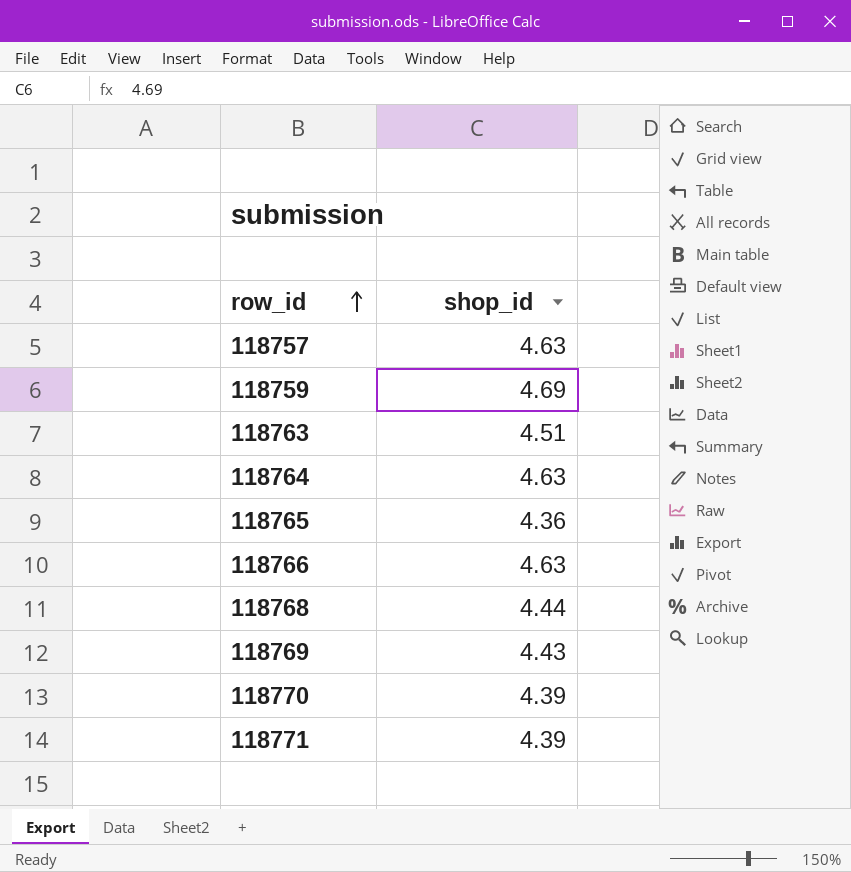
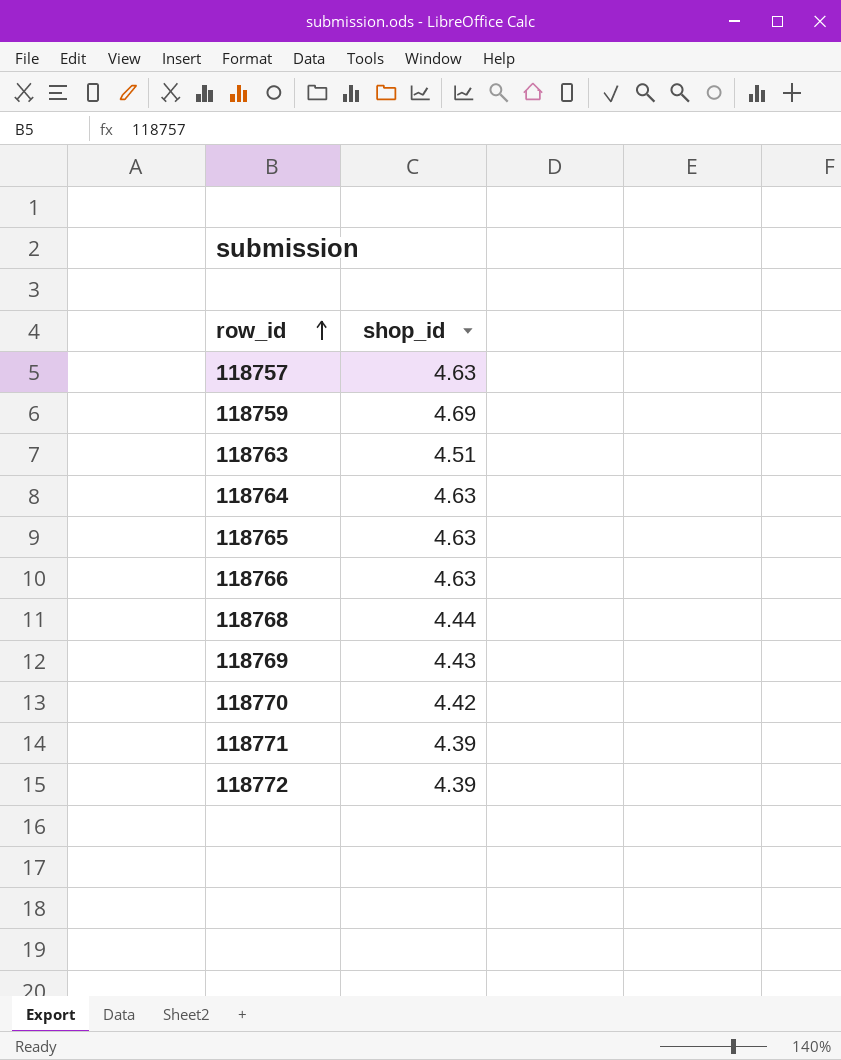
118765 | shop_id: 4.36 -> 4.63
118770 | shop_id: 4.39 -> 4.42
row 118772: none -> 4.39

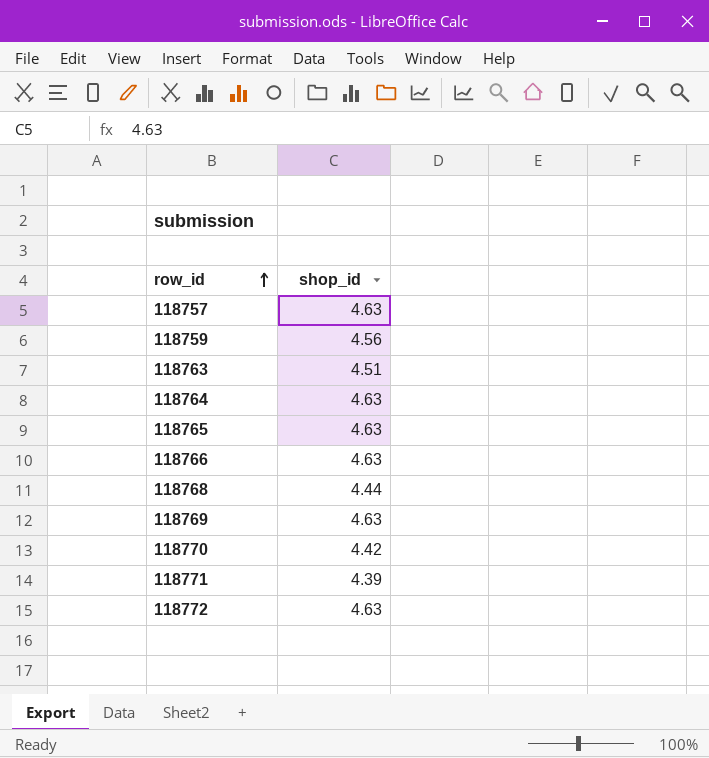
118759 | shop_id: 4.69 -> 4.56
118769 | shop_id: 4.43 -> 4.63
118772 | shop_id: 4.39 -> 4.63

